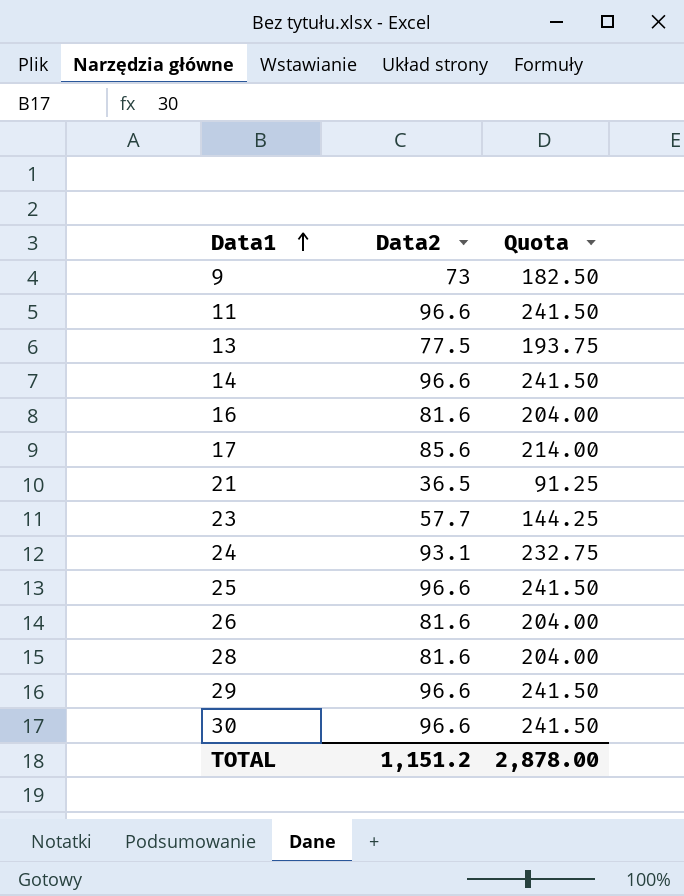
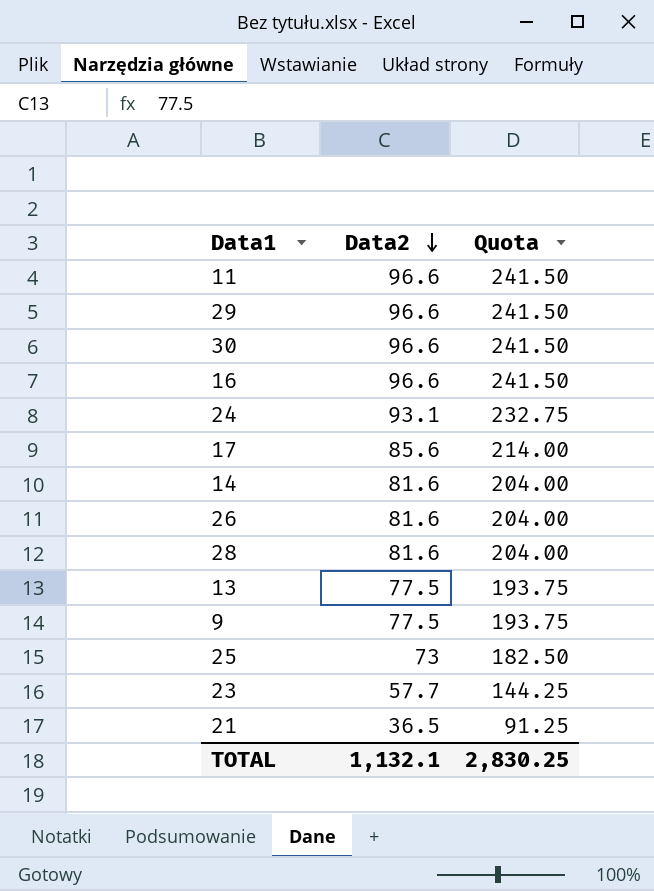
row order: Data1 ascending -> Data2 descending
16 | Data2: 81.6 -> 96.6
16 | Quota: 204.00 -> 241.50
14 | Data2: 96.6 -> 81.6
14 | Quota: 241.50 -> 204.00
9 | Data2: 73 -> 77.5
9 | Quota: 182.50 -> 193.75
25 | Data2: 96.6 -> 73
25 | Quota: 241.50 -> 182.50
TOTAL | Data2: 1,151.2 -> 1,132.1
TOTAL | Quota: 2,878.00 -> 2,830.25

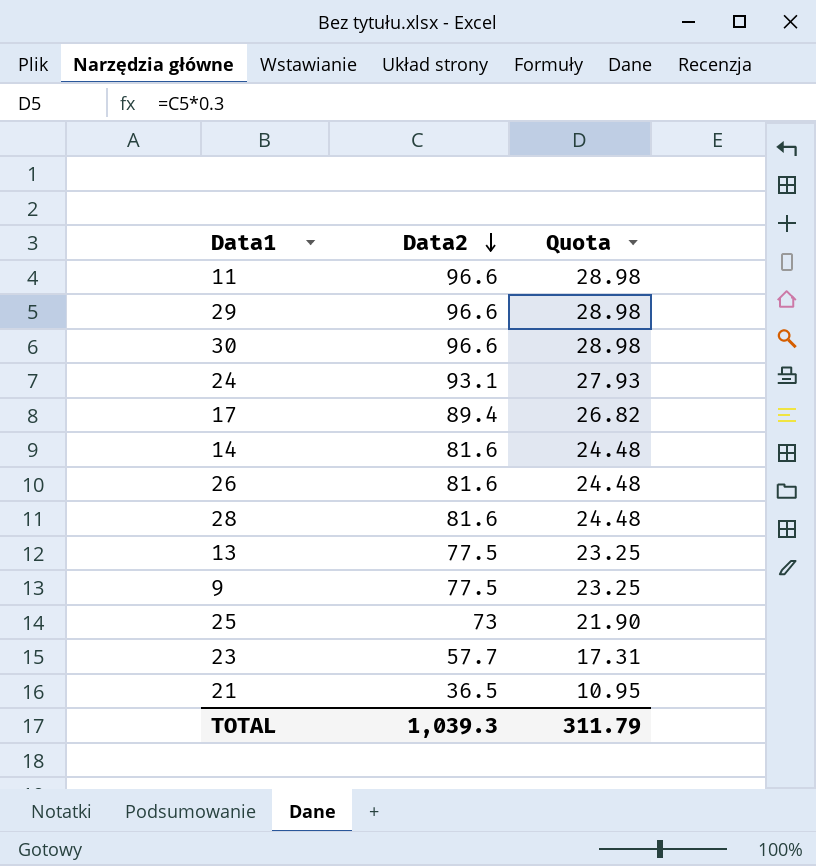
column Quota | formula: [Data2] * 2.5 -> [Data2] * 0.3
row 16: 96.6 | 241.50 -> none
17 | Data2: 85.6 -> 89.4
TOTAL | Data2: 1,132.1 -> 1,039.3
TOTAL | Quota: 2,830.25 -> 311.79

